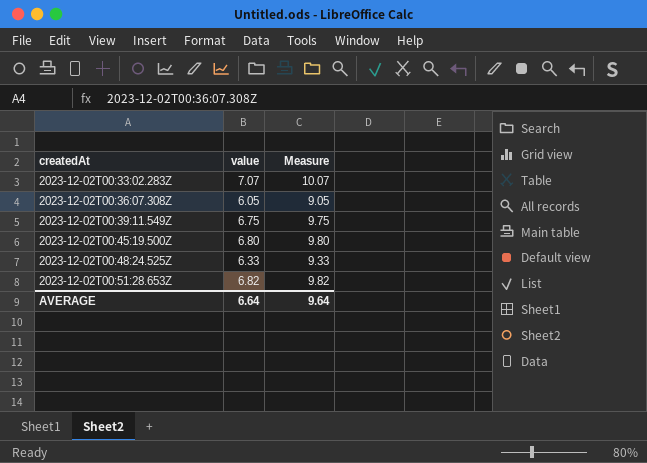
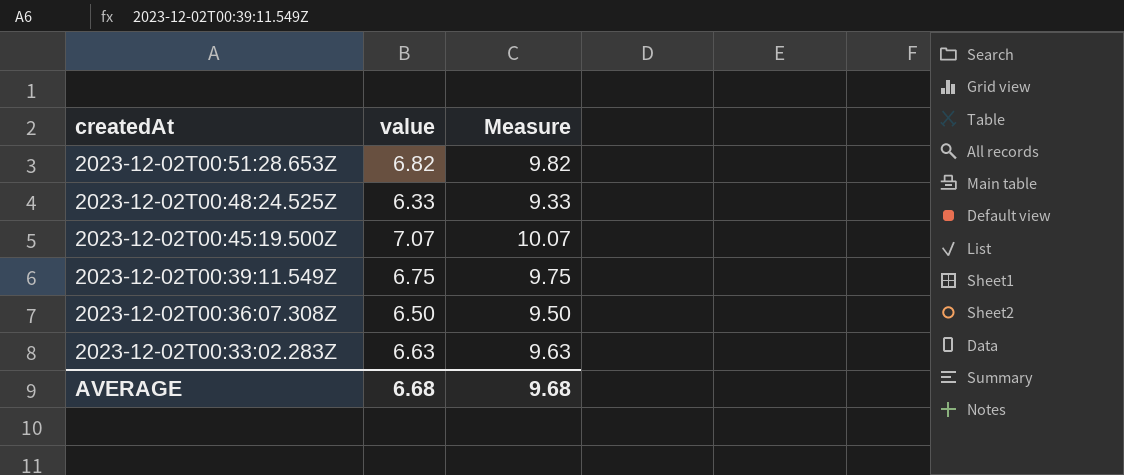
row order: createdAt ascending -> createdAt descending
2023-12-02T00:45:19.500Z | value: 6.80 -> 7.07
2023-12-02T00:45:19.500Z | Measure: 9.80 -> 10.07
2023-12-02T00:36:07.308Z | value: 6.05 -> 6.50
2023-12-02T00:36:07.308Z | Measure: 9.05 -> 9.50
2023-12-02T00:33:02.283Z | value: 7.07 -> 6.63
2023-12-02T00:33:02.283Z | Measure: 10.07 -> 9.63
AVERAGE | value: 6.64 -> 6.68
AVERAGE | Measure: 9.64 -> 9.68

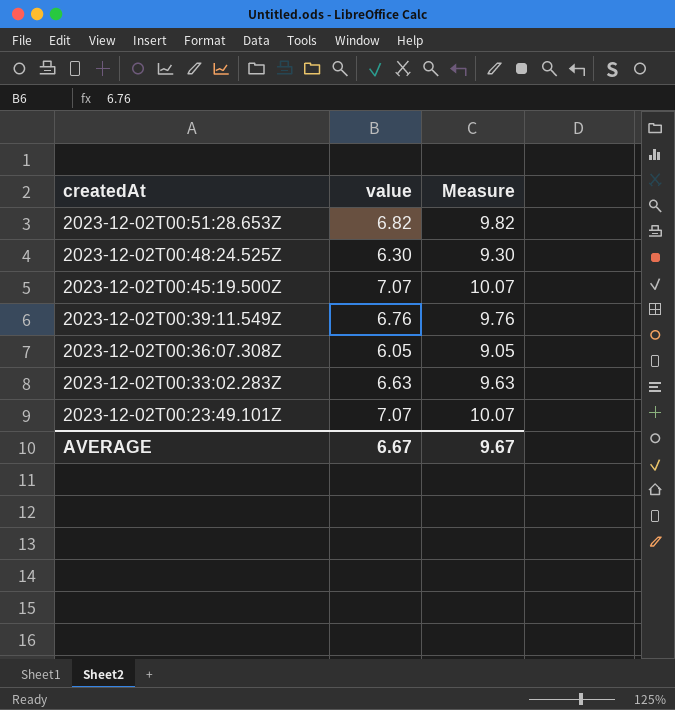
2023-12-02T00:48:24.525Z | value: 6.33 -> 6.30
2023-12-02T00:48:24.525Z | Measure: 9.33 -> 9.30
2023-12-02T00:39:11.549Z | value: 6.75 -> 6.76
2023-12-02T00:39:11.549Z | Measure: 9.75 -> 9.76
2023-12-02T00:36:07.308Z | value: 6.50 -> 6.05
2023-12-02T00:36:07.308Z | Measure: 9.50 -> 9.05
row 2023-12-02T00:23:49.101Z: none -> 7.07 | 10.07
AVERAGE | value: 6.68 -> 6.67
AVERAGE | Measure: 9.68 -> 9.67

